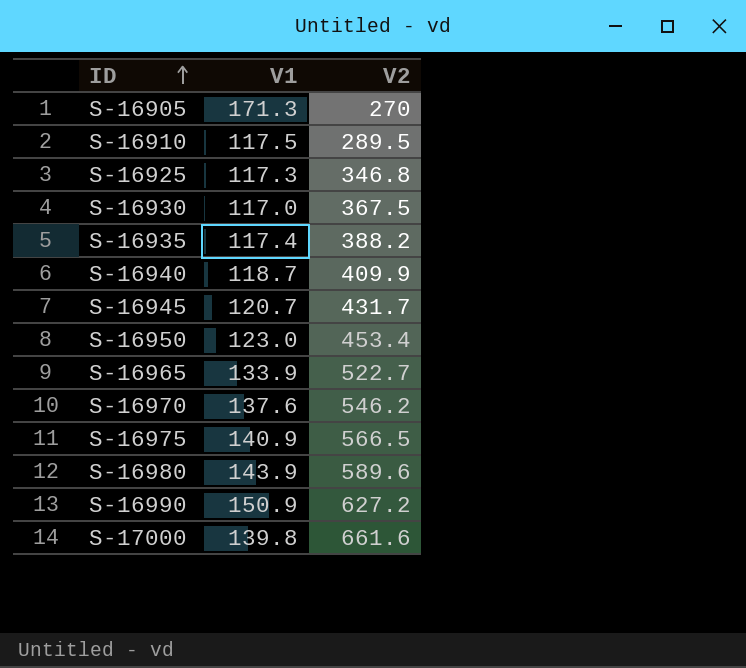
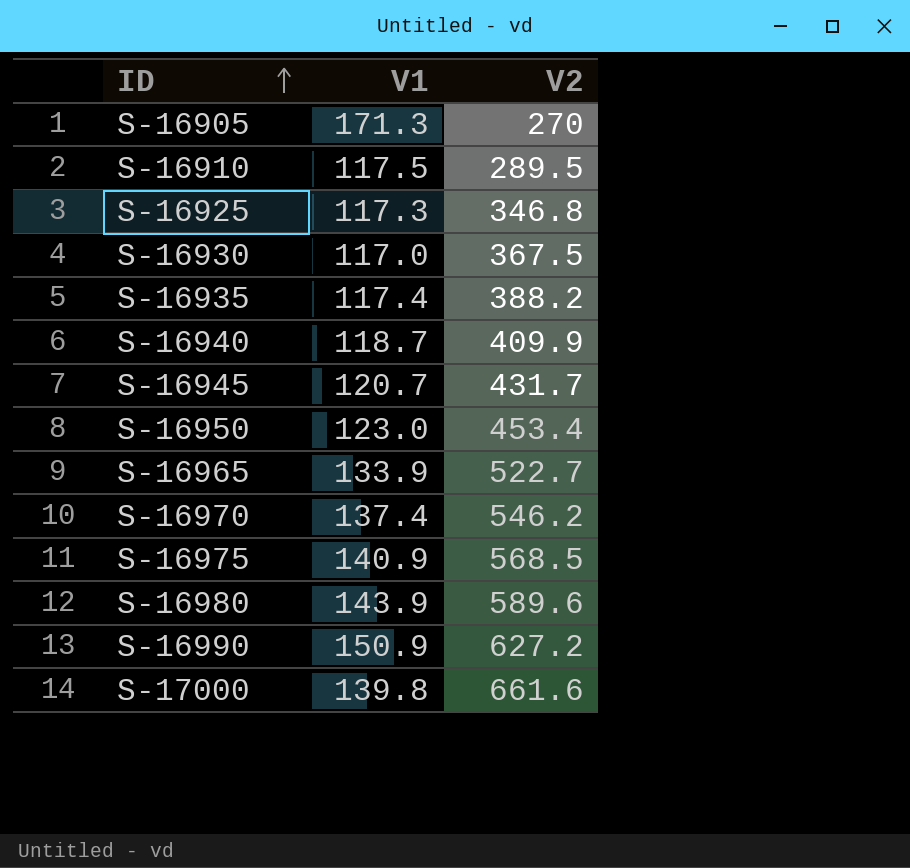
S-16970 | V1: 137.6 -> 137.4
S-16975 | V2: 566.5 -> 568.5

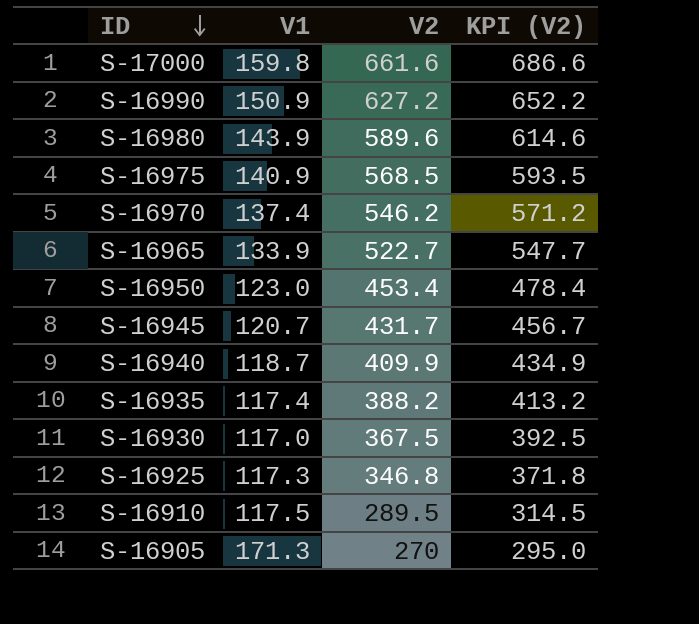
row order: ID ascending -> ID descending
column KPI (V2) | formula: none -> [V2] + 25
S-17000 | V1: 139.8 -> 159.8

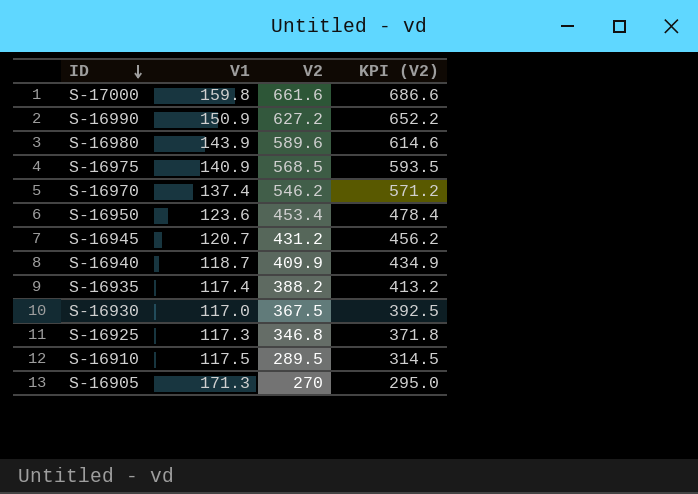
row S-16965: 133.9 | 522.7 | 547.7 -> none
S-16950 | V1: 123.0 -> 123.6
S-16945 | V2: 431.7 -> 431.2
S-16945 | KPI (V2): 456.7 -> 456.2

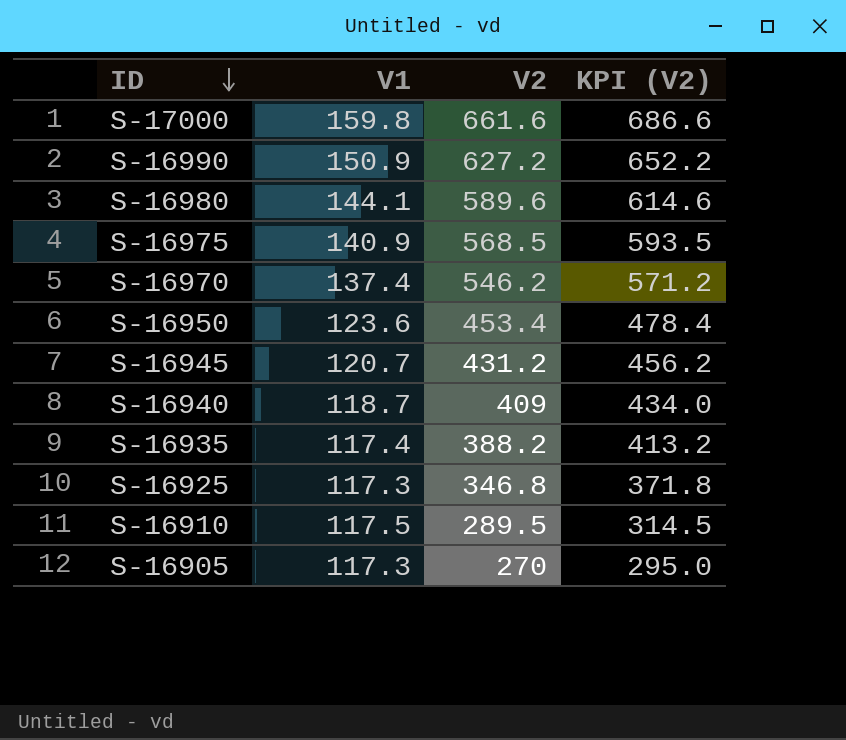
row S-16930: 117.0 | 367.5 | 392.5 -> none
S-16980 | V1: 143.9 -> 144.1
S-16940 | V2: 409.9 -> 409
S-16940 | KPI (V2): 434.9 -> 434.0
S-16905 | V1: 171.3 -> 117.3

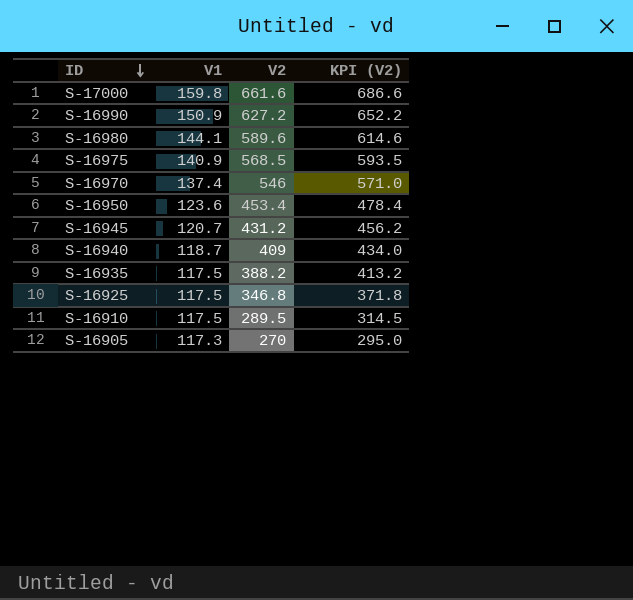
S-16970 | V2: 546.2 -> 546
S-16970 | KPI (V2): 571.2 -> 571.0
S-16935 | V1: 117.4 -> 117.5
S-16925 | V1: 117.3 -> 117.5

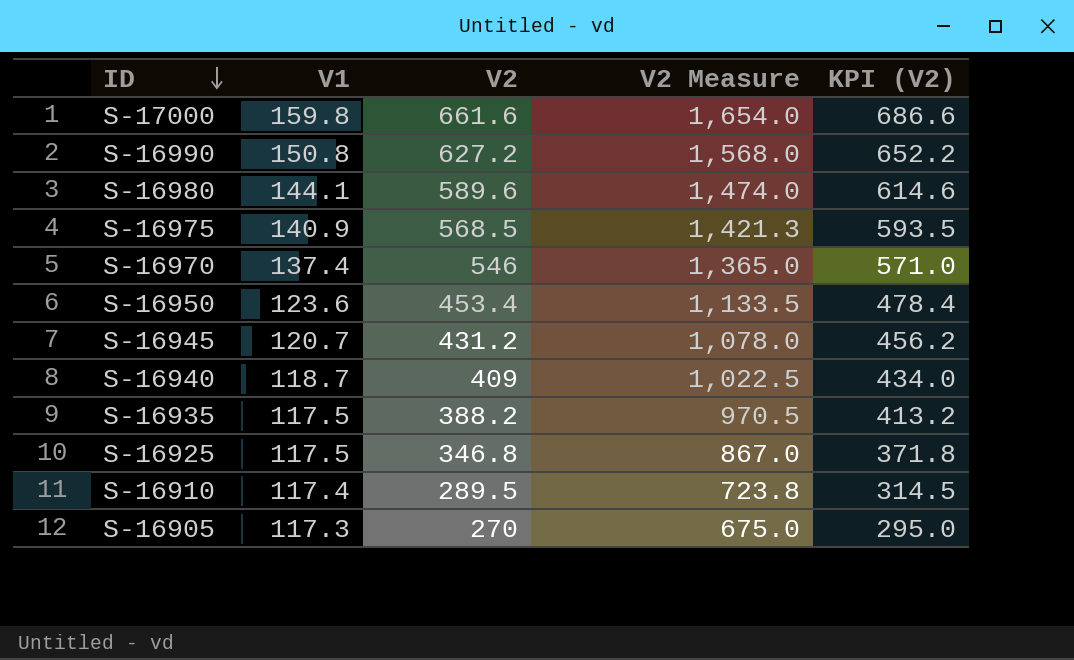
column V2 Measure | formula: none -> [V2] * 2.5
S-16990 | V1: 150.9 -> 150.8
S-16910 | V1: 117.5 -> 117.4

